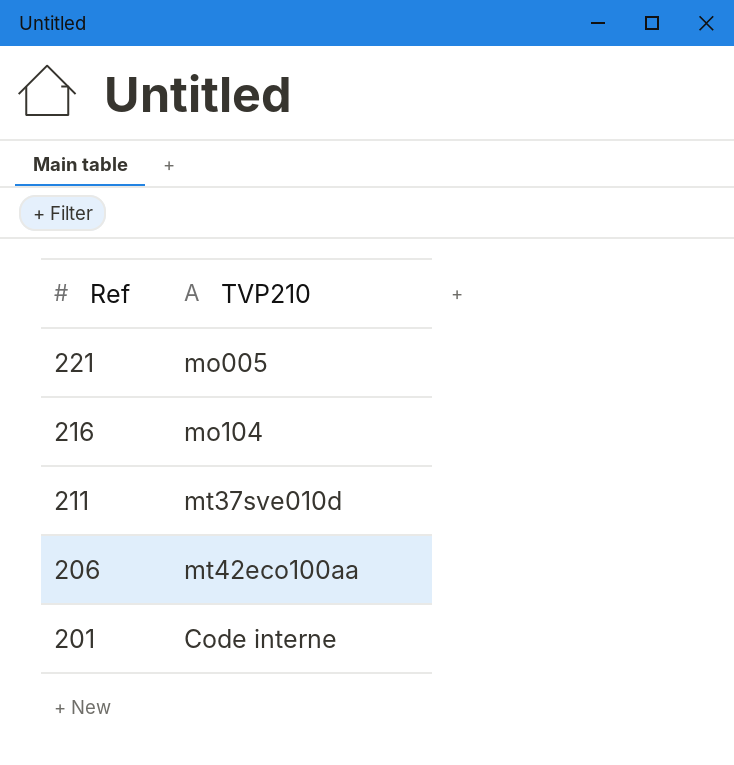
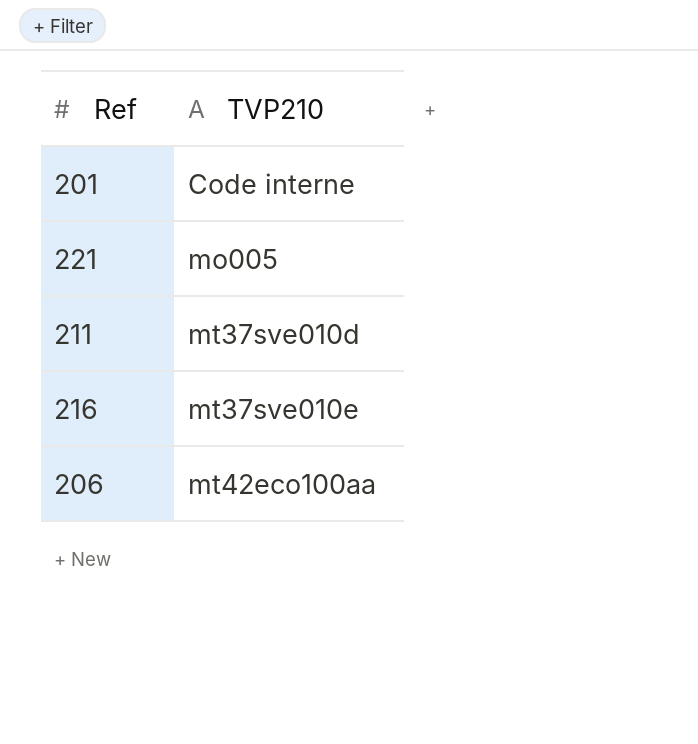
row order: Ref descending -> TVP210 ascending
216 | TVP210: mo104 -> mt37sve010e

